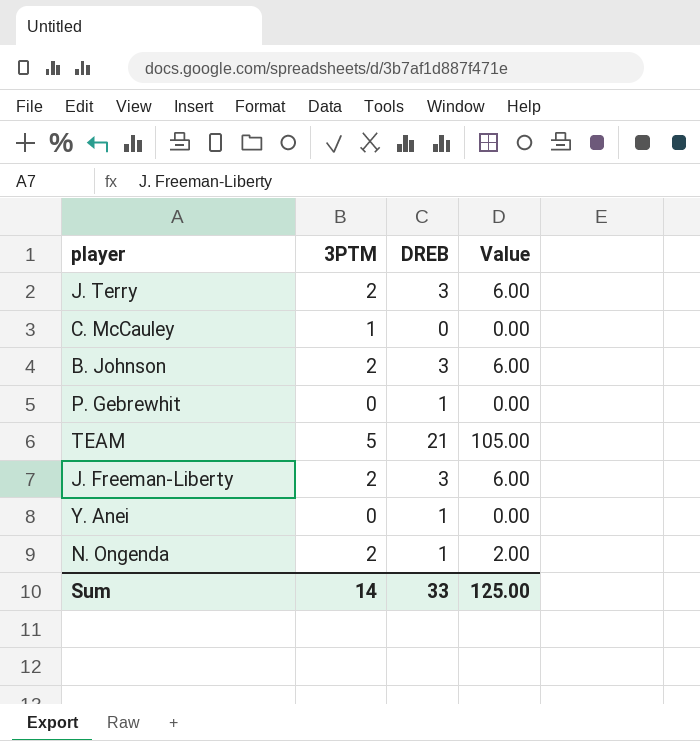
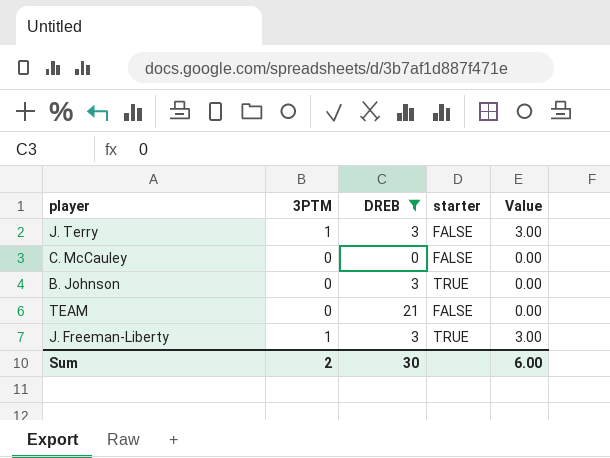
filter: none -> DREB != 1
column starter | position: none -> 4
J. Terry | 3PTM: 2 -> 1
J. Terry | Value: 6.00 -> 3.00
C. McCauley | 3PTM: 1 -> 0
B. Johnson | 3PTM: 2 -> 0
B. Johnson | Value: 6.00 -> 0.00
TEAM | 3PTM: 5 -> 0
TEAM | Value: 105.00 -> 0.00
J. Freeman-Liberty | 3PTM: 2 -> 1
J. Freeman-Liberty | Value: 6.00 -> 3.00
Sum | 3PTM: 14 -> 2
Sum | DREB: 33 -> 30
Sum | Value: 125.00 -> 6.00

